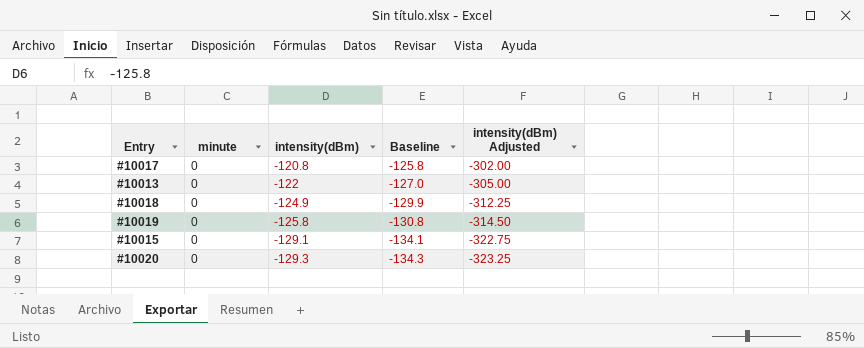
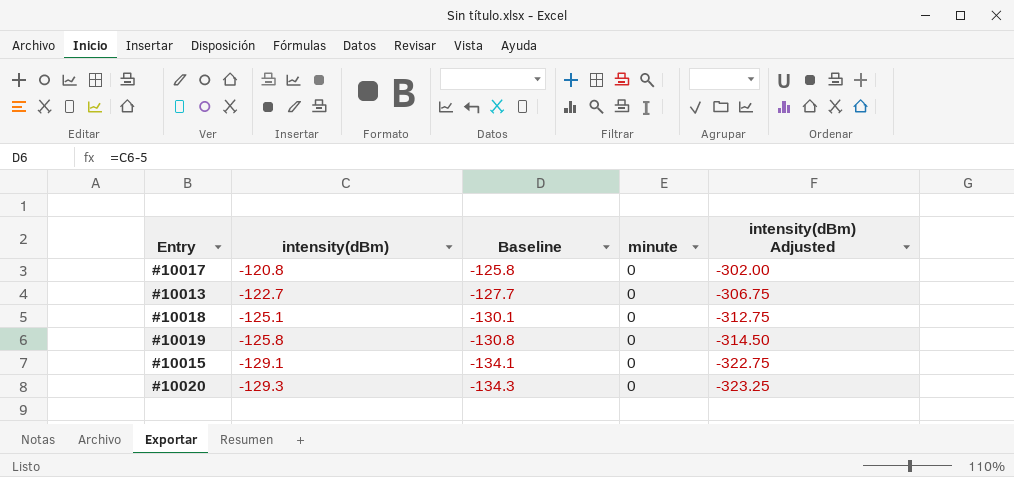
column minute | position: 2 -> 4
#10013 | intensity(dBm): -122 -> -122.7
#10013 | Baseline: -127.0 -> -127.7
#10013 | intensity(dBm) Adjusted: -305.00 -> -306.75
#10018 | intensity(dBm): -124.9 -> -125.1
#10018 | Baseline: -129.9 -> -130.1
#10018 | intensity(dBm) Adjusted: -312.25 -> -312.75

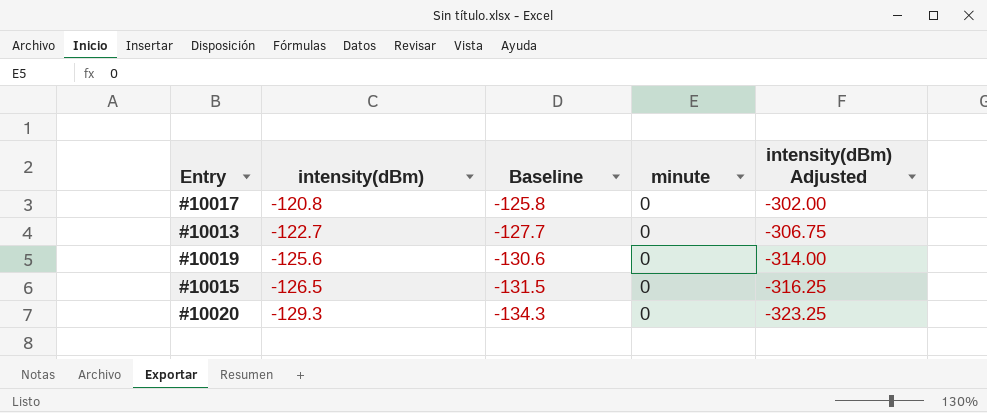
row #10018: -125.1 | -130.1 | 0 | -312.75 -> none
#10019 | intensity(dBm): -125.8 -> -125.6
#10019 | Baseline: -130.8 -> -130.6
#10019 | intensity(dBm) Adjusted: -314.50 -> -314.00
#10015 | intensity(dBm): -129.1 -> -126.5
#10015 | Baseline: -134.1 -> -131.5
#10015 | intensity(dBm) Adjusted: -322.75 -> -316.25

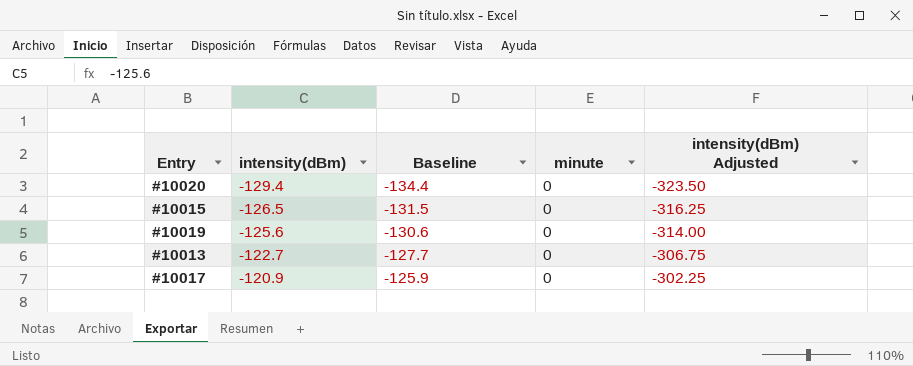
row order: intensity(dBm) descending -> intensity(dBm) ascending
#10020 | intensity(dBm): -129.3 -> -129.4
#10020 | Baseline: -134.3 -> -134.4
#10020 | intensity(dBm) Adjusted: -323.25 -> -323.50
#10017 | intensity(dBm): -120.8 -> -120.9
#10017 | Baseline: -125.8 -> -125.9
#10017 | intensity(dBm) Adjusted: -302.00 -> -302.25

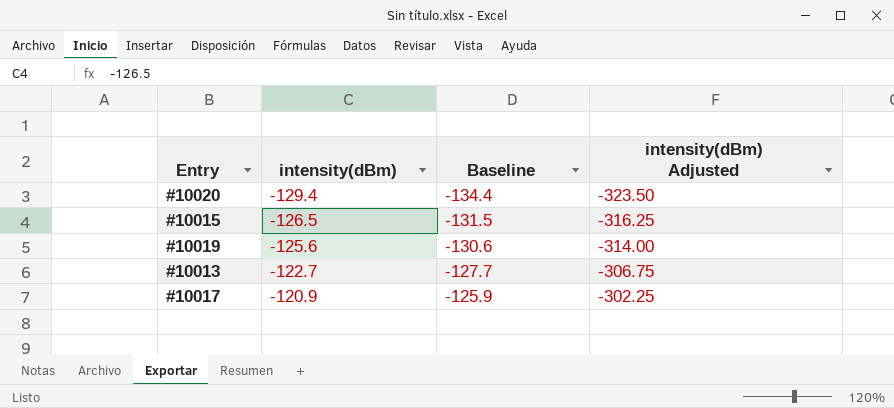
column minute | position: 4 -> none

